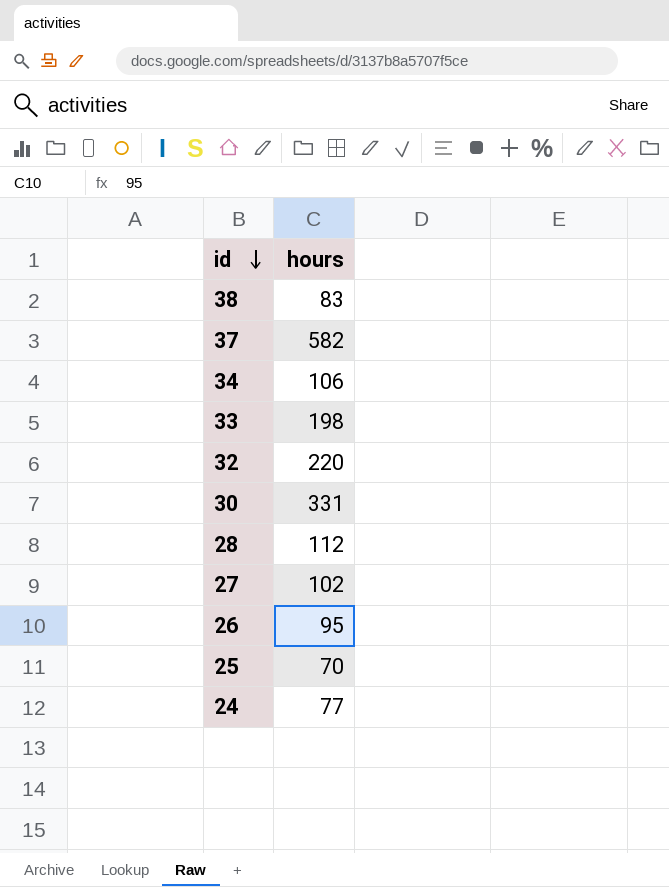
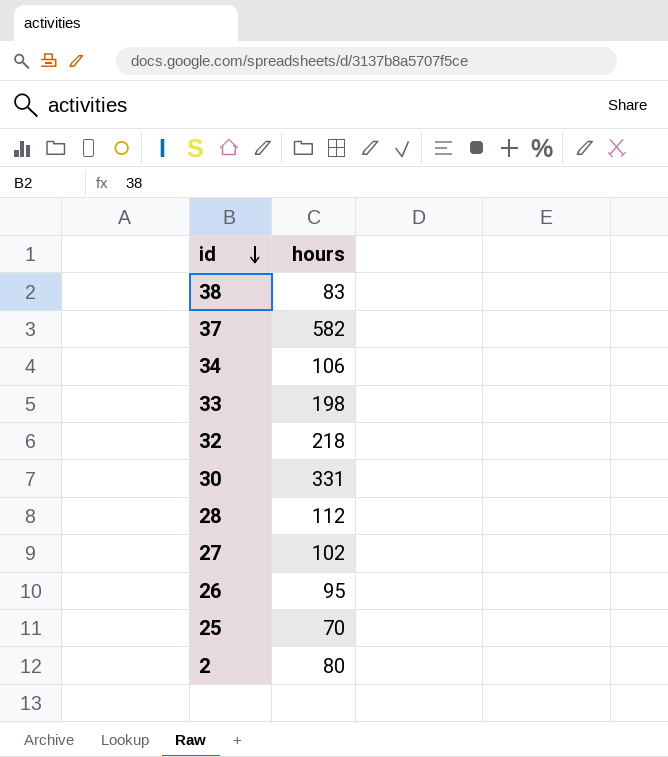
row 24: 77 -> none
32 | hours: 220 -> 218
row 2: none -> 80

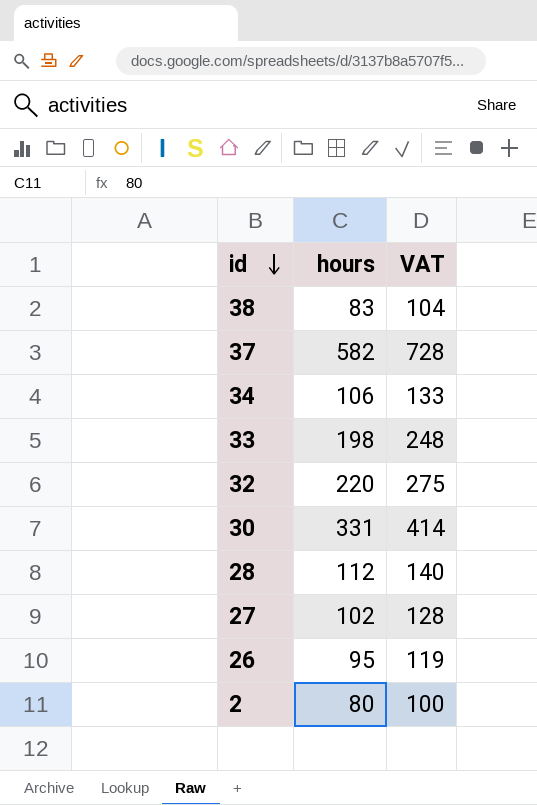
column VAT | formula: none -> [hours] * 1.25
row 25: 70 -> none
32 | hours: 218 -> 220

